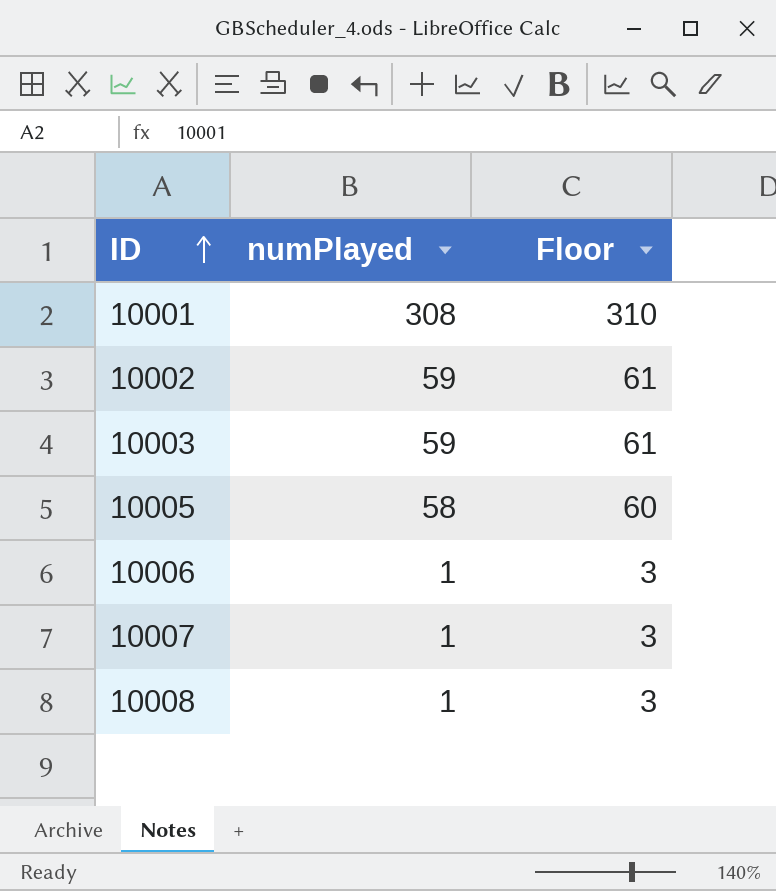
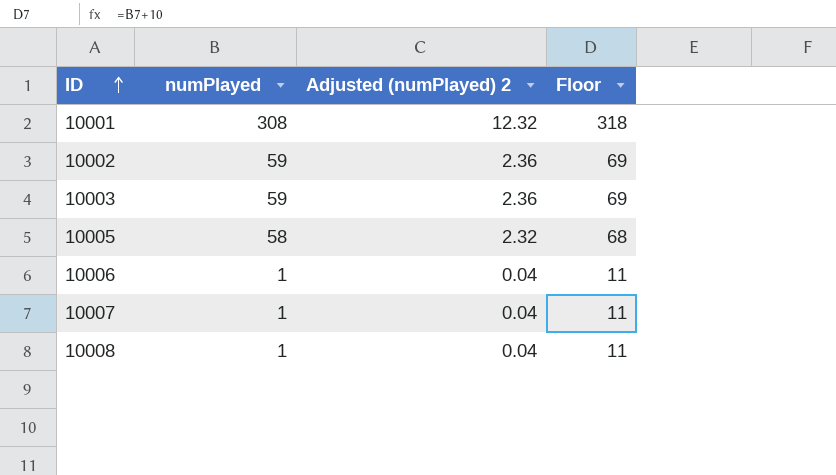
column Adjusted (numPlayed) 2 | formula: none -> [numPlayed] * 0.04
column Floor | formula: [numPlayed] + 2 -> [numPlayed] + 10

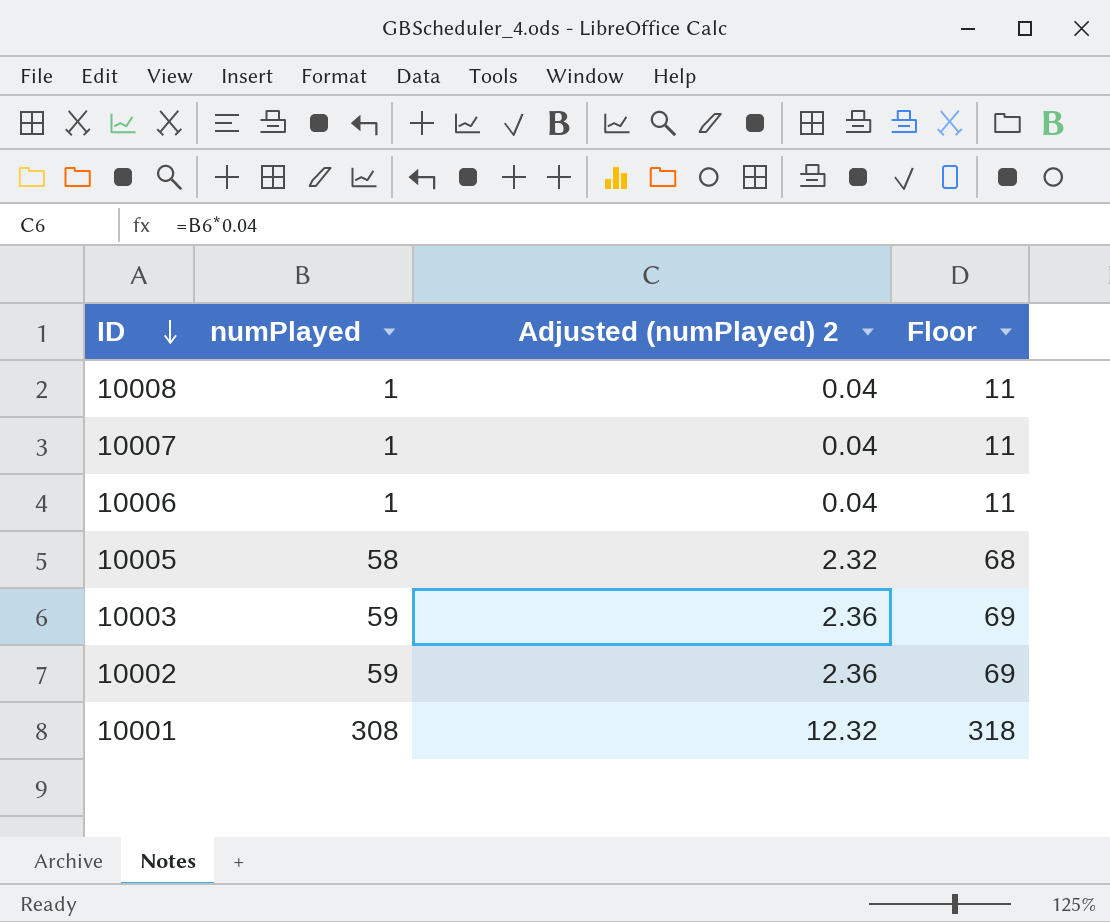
row order: ID ascending -> ID descending

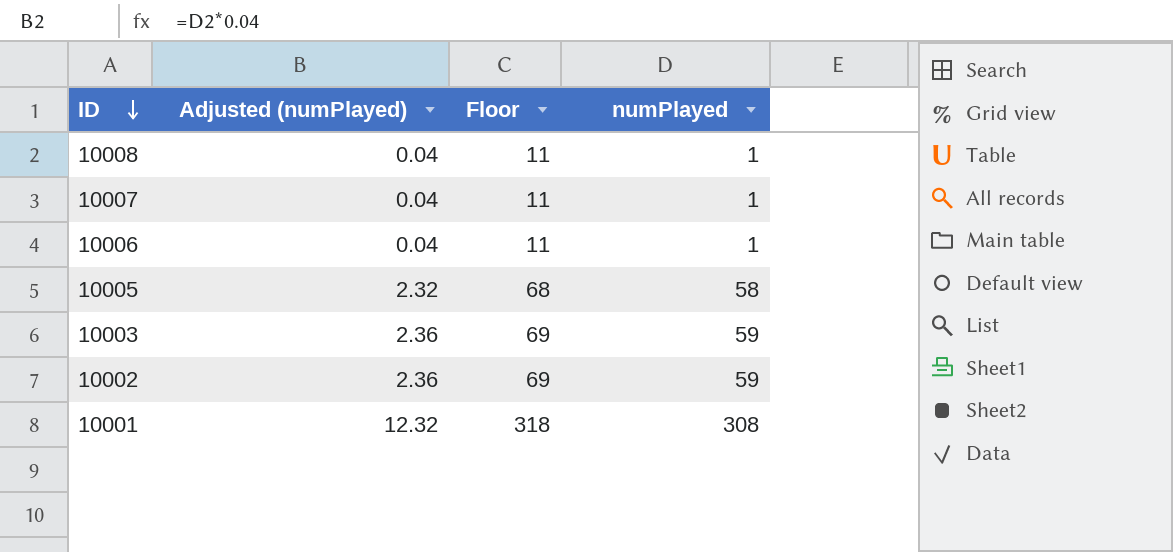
column name: Adjusted (numPlayed) 2 -> Adjusted (numPlayed)
column numPlayed | position: 2 -> 4

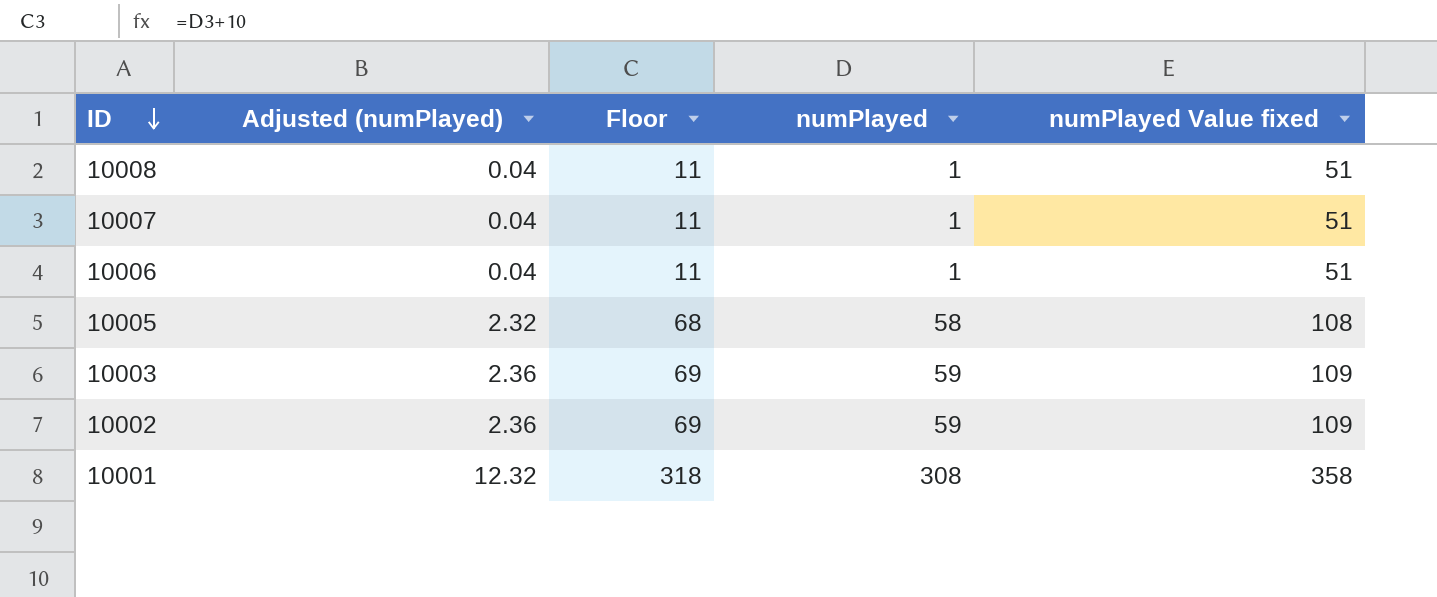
column numPlayed Value fixed | formula: none -> [numPlayed] + 50

